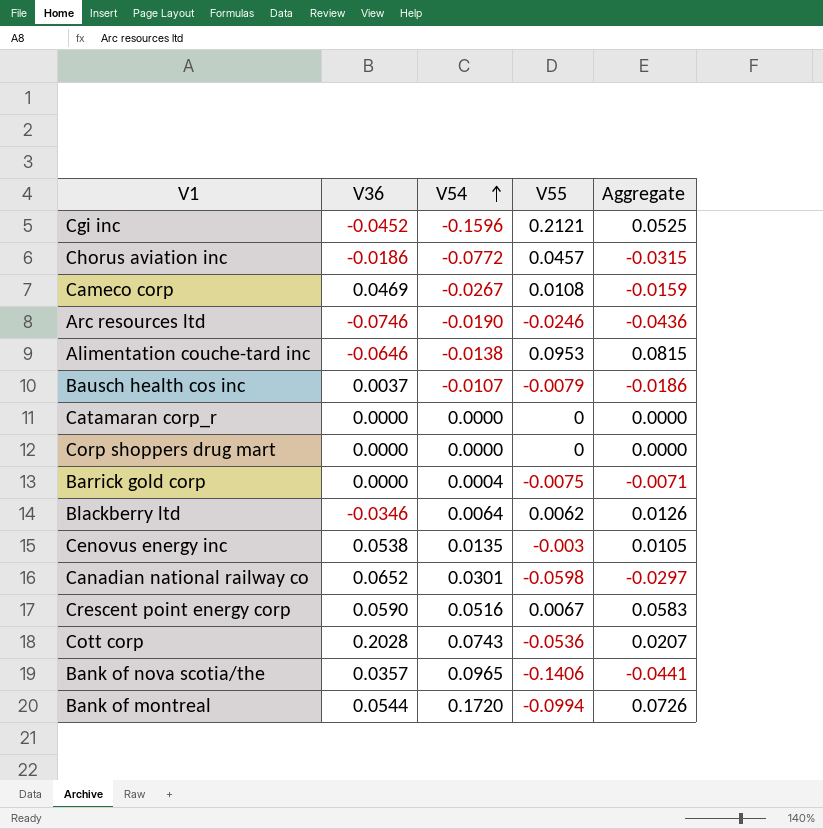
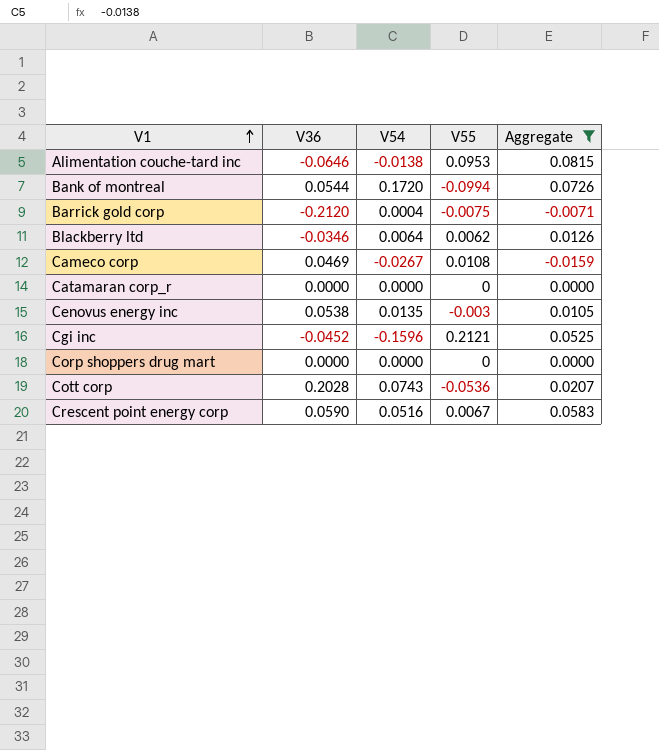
filter: none -> Aggregate >= -0.0159
row order: V54 ascending -> V1 ascending
Barrick gold corp | V36: 0.0000 -> -0.2120

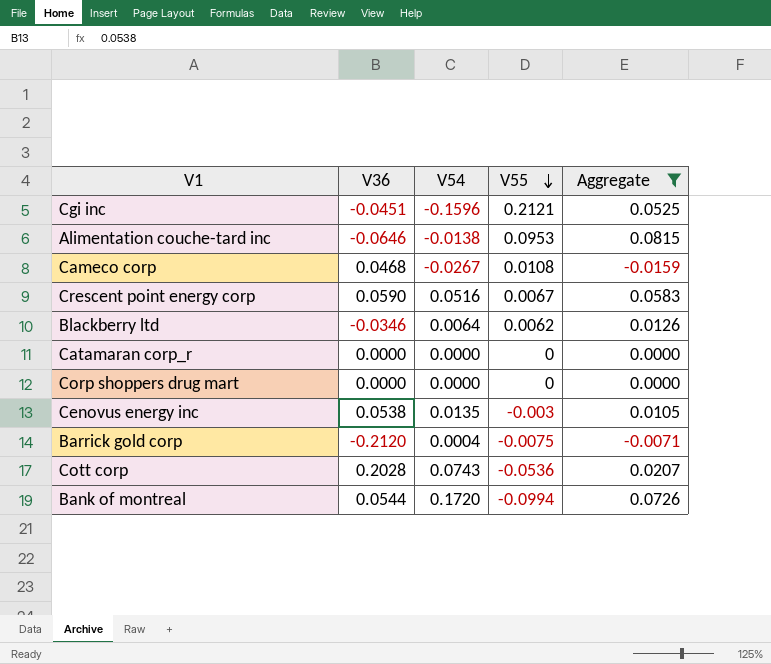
row order: V1 ascending -> V55 descending
Cgi inc | V36: -0.0452 -> -0.0451
Cameco corp | V36: 0.0469 -> 0.0468

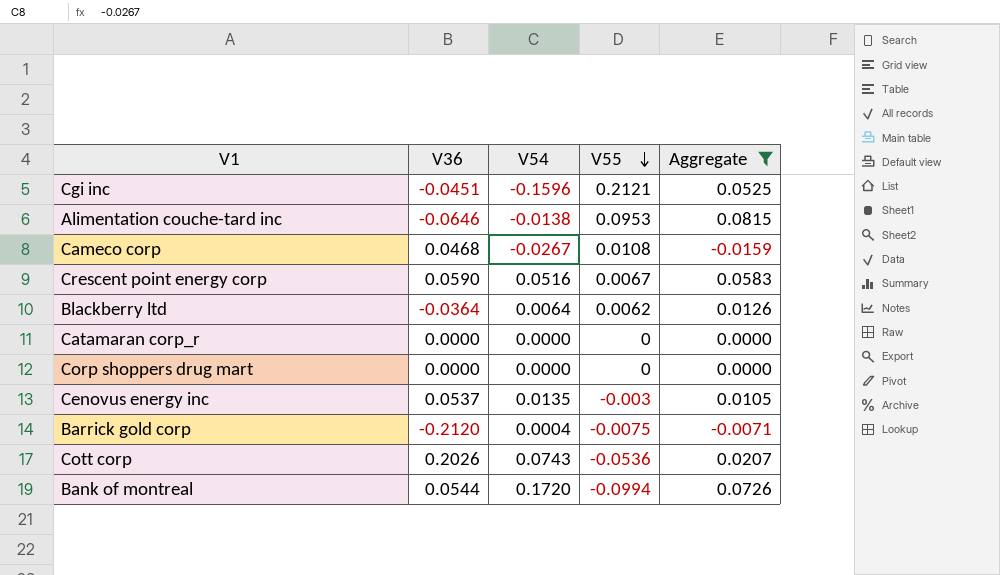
Blackberry ltd | V36: -0.0346 -> -0.0364
Cenovus energy inc | V36: 0.0538 -> 0.0537
Cott corp | V36: 0.2028 -> 0.2026

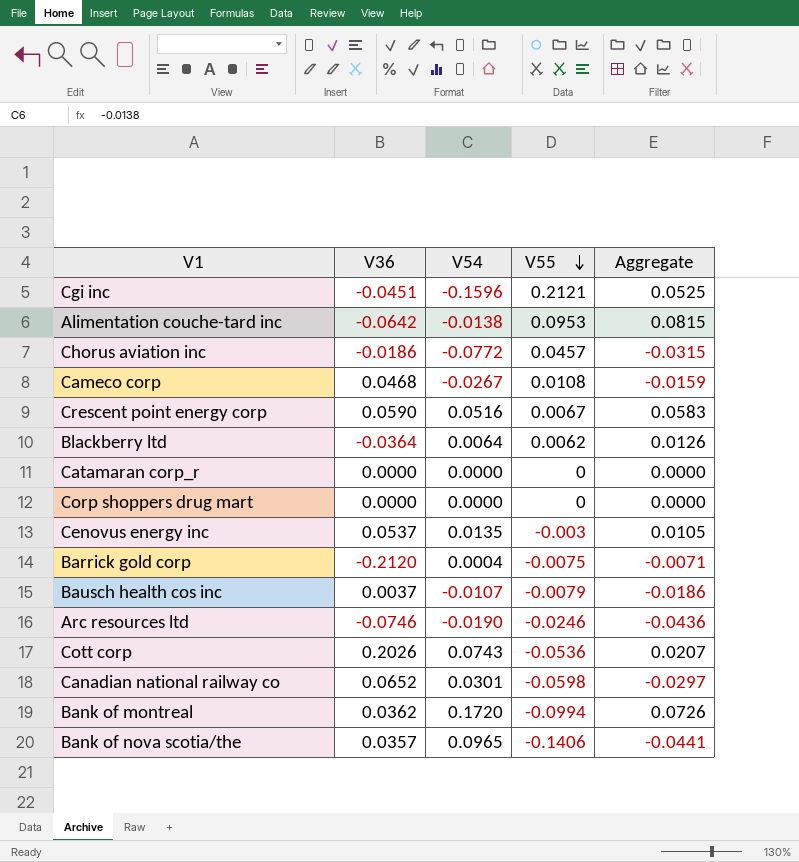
filter: Aggregate >= -0.0159 -> none
Alimentation couche-tard inc | V36: -0.0646 -> -0.0642
Bank of montreal | V36: 0.0544 -> 0.0362

